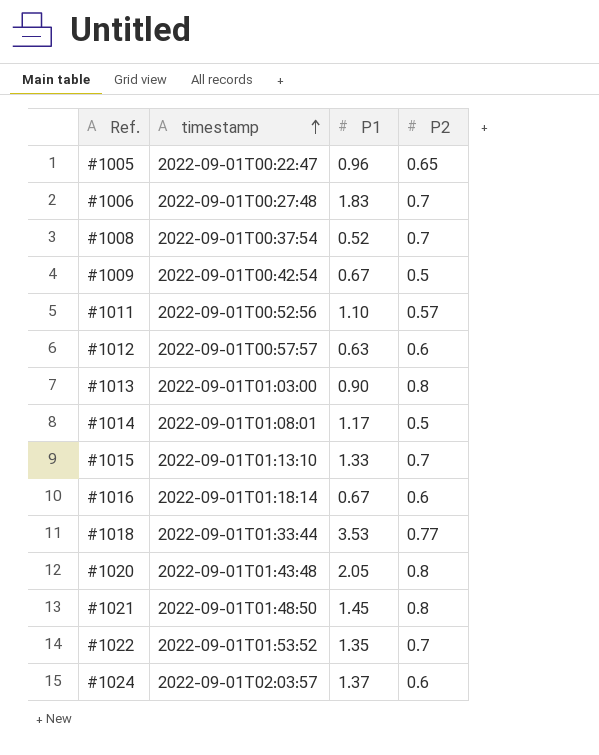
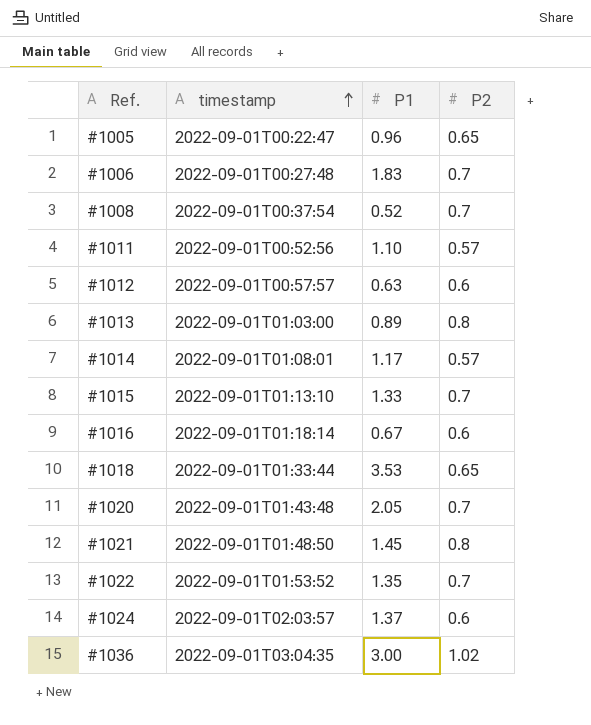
row #1009: 2022-09-01T00:42:54 | 0.67 | 0.5 -> none
#1013 | P1: 0.90 -> 0.89
#1014 | P2: 0.5 -> 0.57
#1018 | P2: 0.77 -> 0.65
#1020 | P2: 0.8 -> 0.7
row #1036: none -> 2022-09-01T03:04:35 | 3.00 | 1.02

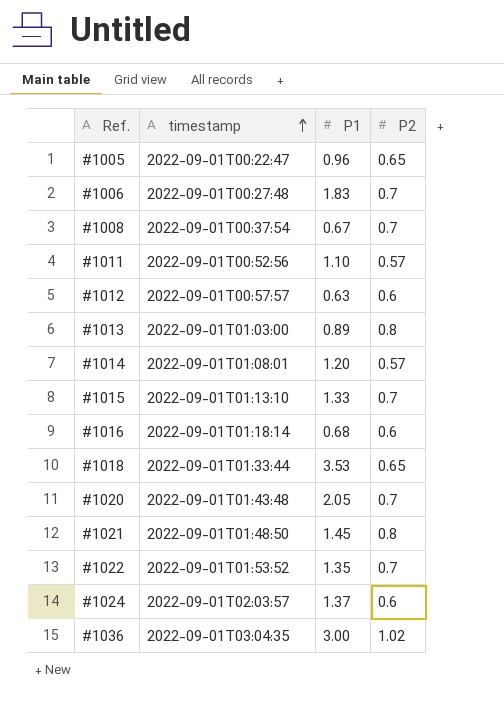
#1008 | P1: 0.52 -> 0.67
#1014 | P1: 1.17 -> 1.20
#1016 | P1: 0.67 -> 0.68

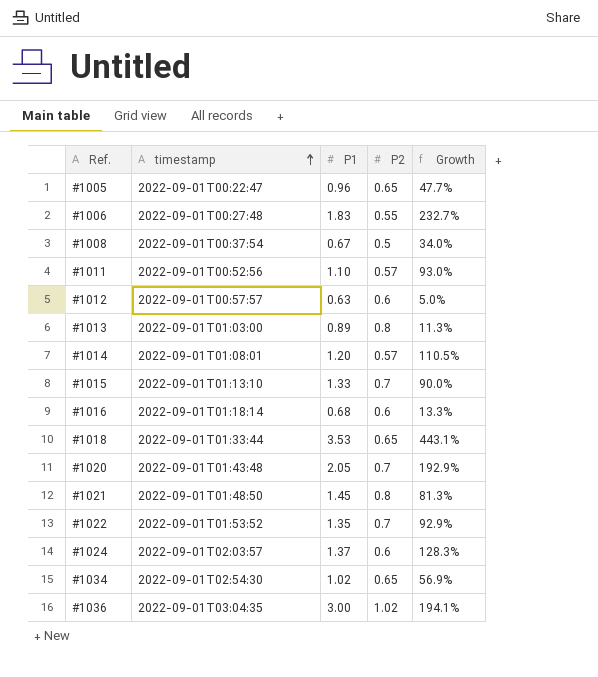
column Growth | formula: none -> ([P1] - [P2]) / [P2]
#1006 | P2: 0.7 -> 0.55
#1008 | P2: 0.7 -> 0.5
row #1034: none -> 2022-09-01T02:54:30 | 1.02 | 0.65 | 56.9%

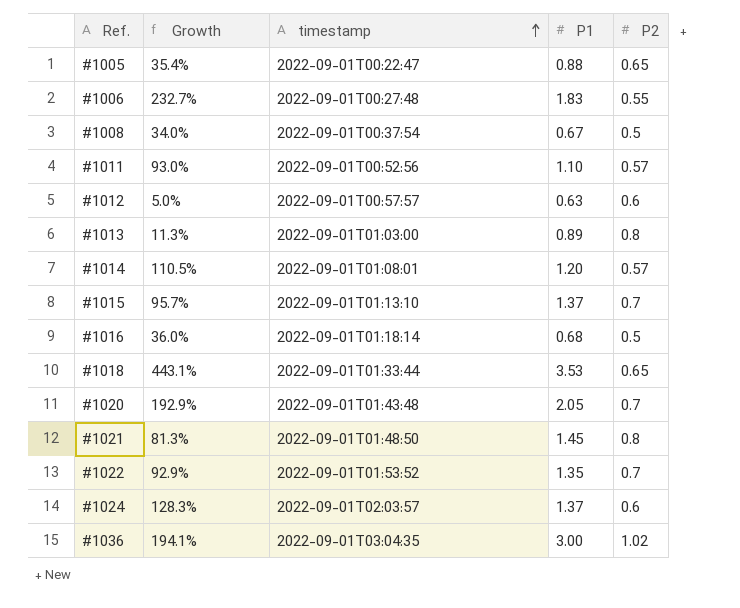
column Growth | position: 5 -> 2
row #1034: 2022-09-01T02:54:30 | 1.02 | 0.65 | 56.9% -> none
#1005 | Growth: 47.7% -> 35.4%
#1005 | P1: 0.96 -> 0.88
#1015 | Growth: 90.0% -> 95.7%
#1015 | P1: 1.33 -> 1.37
#1016 | Growth: 13.3% -> 36.0%
#1016 | P2: 0.6 -> 0.5

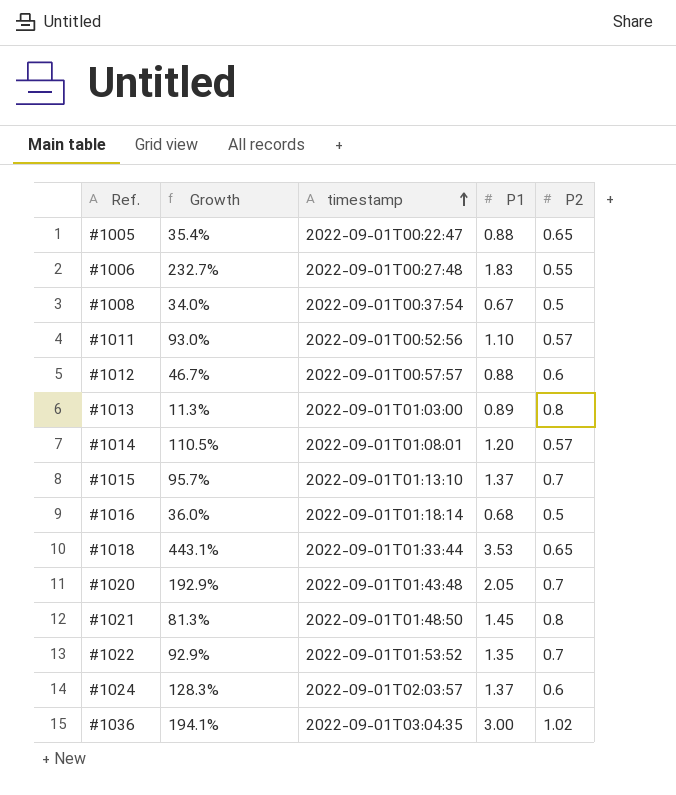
#1012 | Growth: 5.0% -> 46.7%
#1012 | P1: 0.63 -> 0.88

